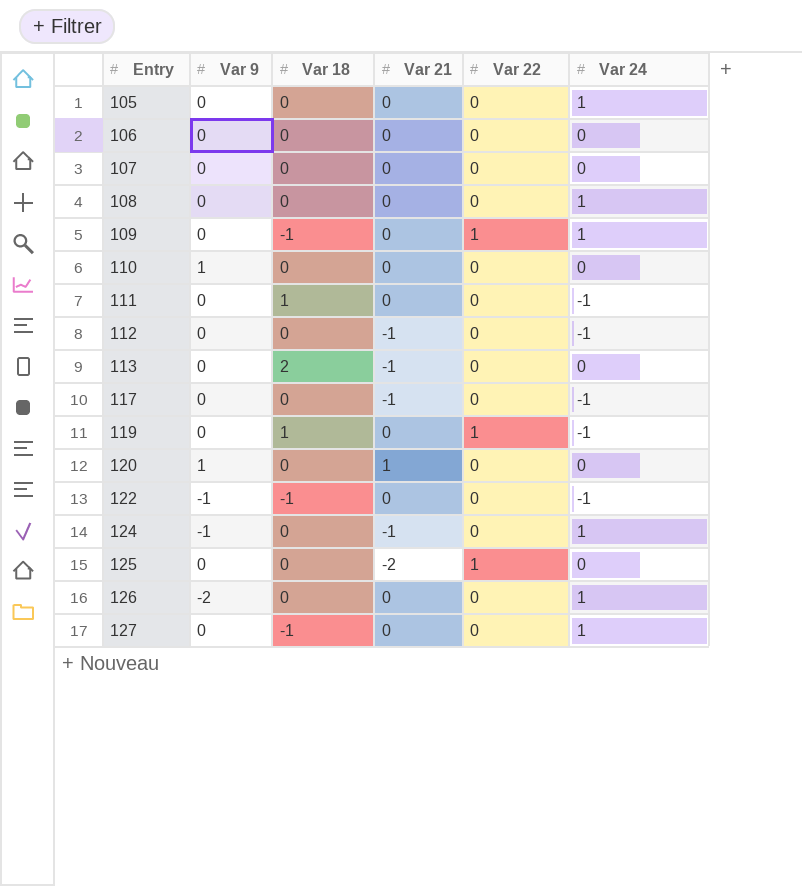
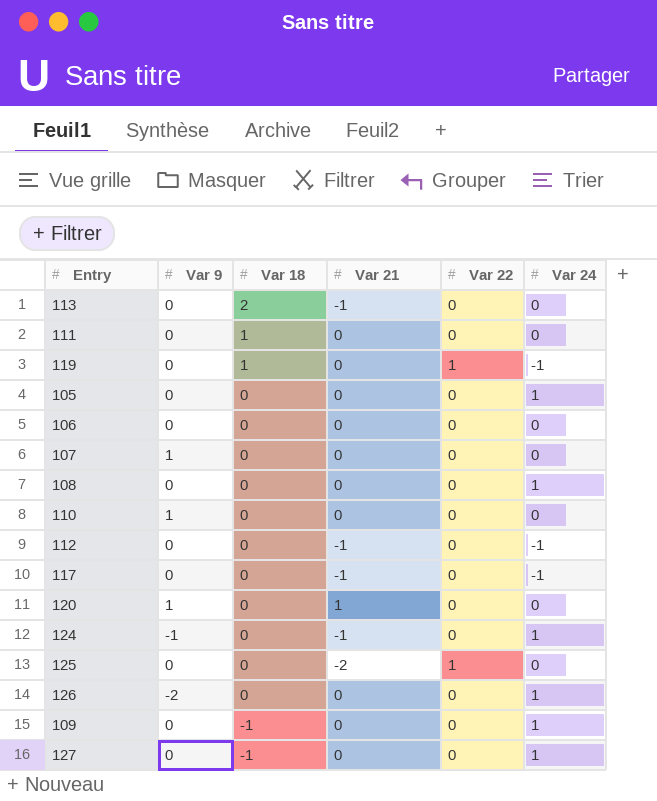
row order: Entry ascending -> Var 18 descending
row 122: -1 | -1 | 0 | 0 | -1 -> none
111 | Var 24: -1 -> 0
107 | Var 9: 0 -> 1
109 | Var 22: 1 -> 0

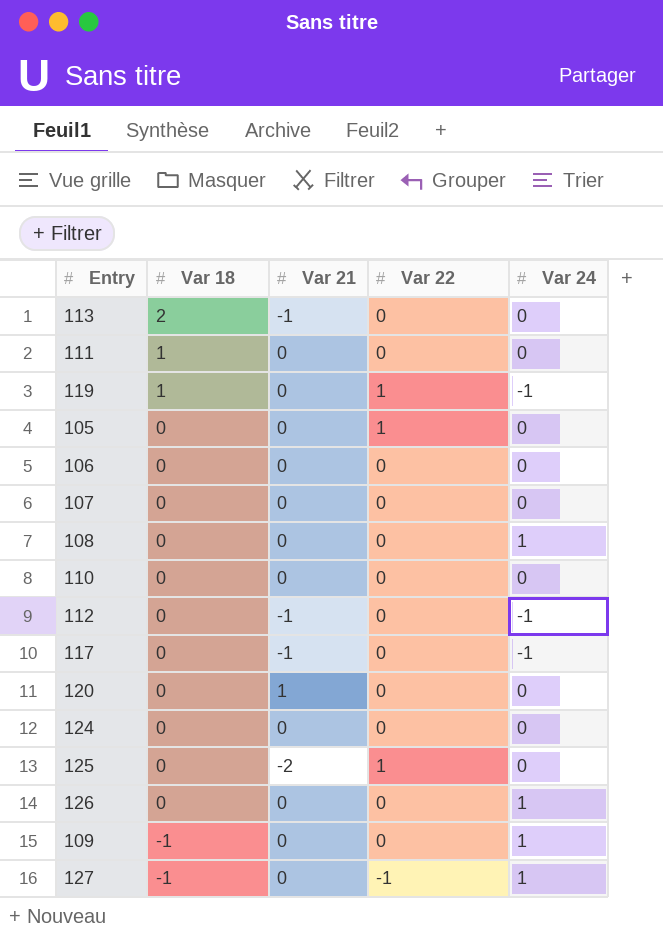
column Var 9 | position: 2 -> none
105 | Var 22: 0 -> 1
105 | Var 24: 1 -> 0
124 | Var 21: -1 -> 0
124 | Var 24: 1 -> 0
127 | Var 22: 0 -> -1

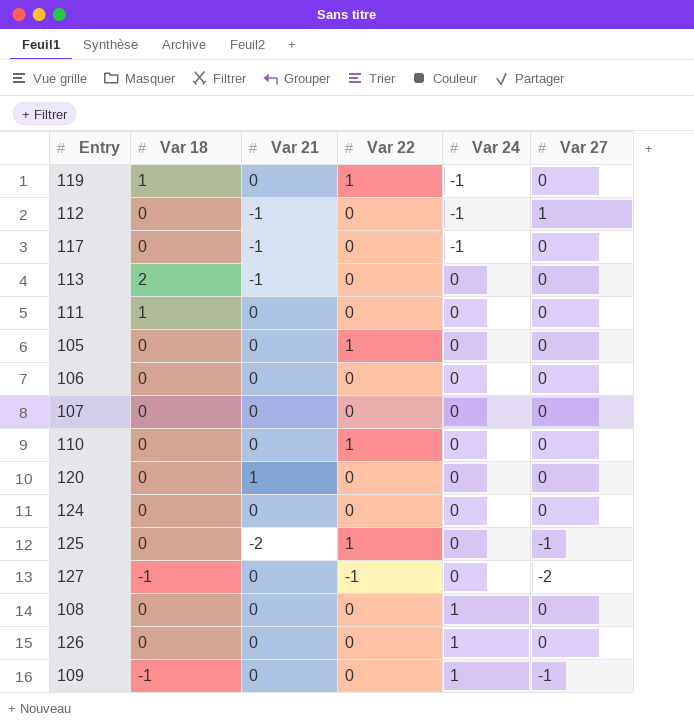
row order: Var 18 descending -> Var 24 ascending
column Var 27 | position: none -> 6
110 | Var 22: 0 -> 1
127 | Var 24: 1 -> 0

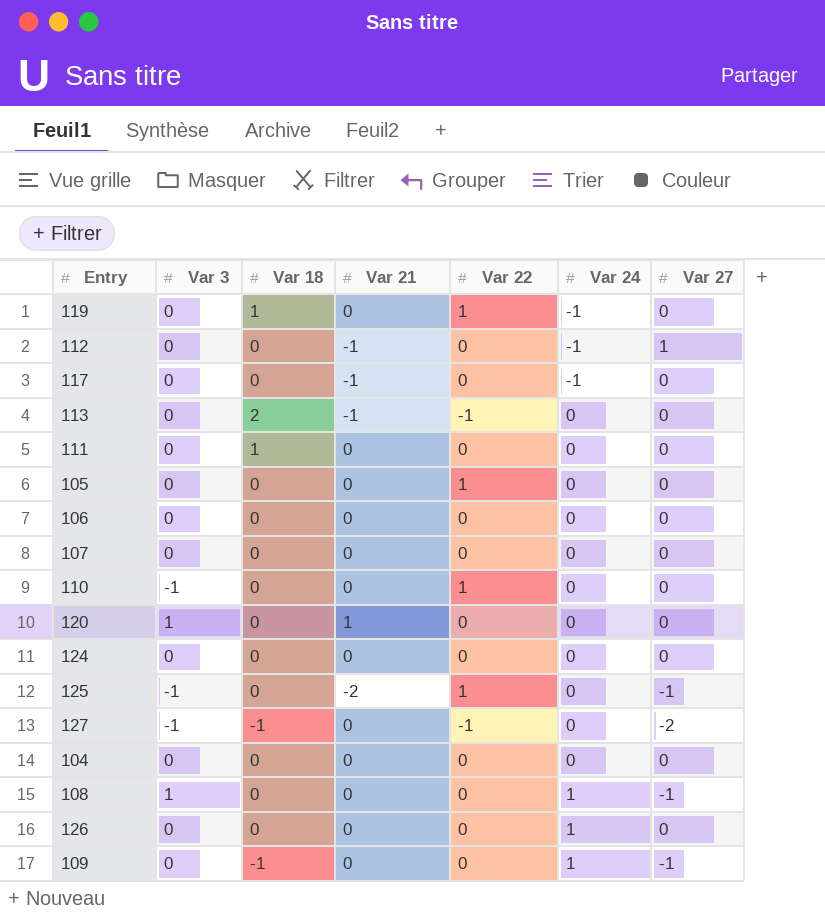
column Var 3 | position: none -> 2
113 | Var 22: 0 -> -1
row 104: none -> 0 | 0 | 0 | 0 | 0 | 0
108 | Var 27: 0 -> -1

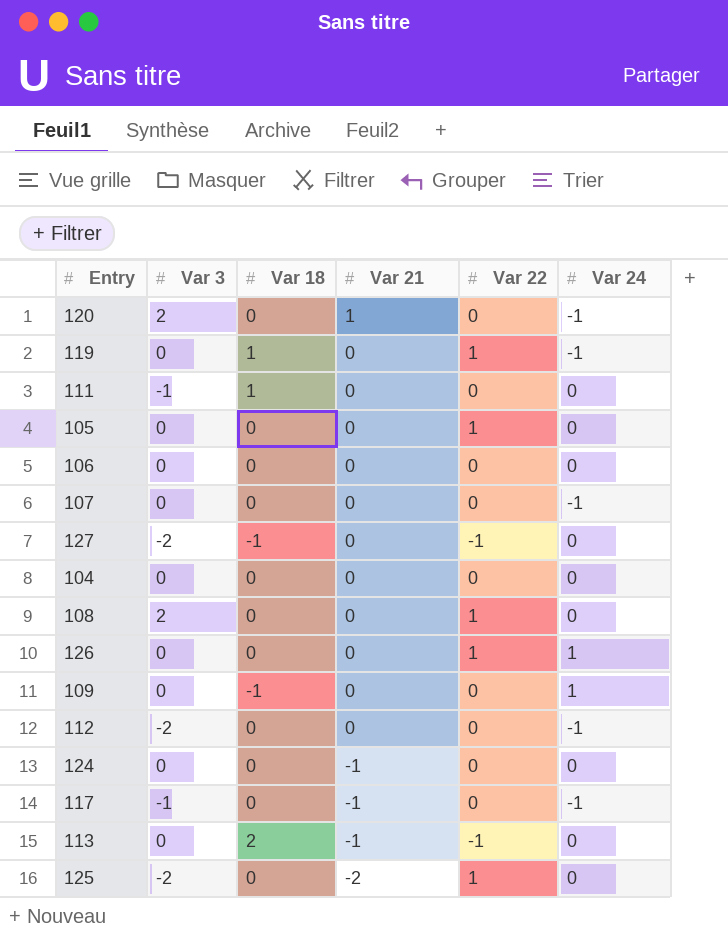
row order: Var 24 ascending -> Var 21 descending
column Var 27 | position: 7 -> none
row 110: -1 | 0 | 0 | 1 | 0 | 0 -> none
120 | Var 3: 1 -> 2
120 | Var 24: 0 -> -1
111 | Var 3: 0 -> -1
107 | Var 24: 0 -> -1
127 | Var 3: -1 -> -2
108 | Var 3: 1 -> 2
108 | Var 22: 0 -> 1
108 | Var 24: 1 -> 0
126 | Var 22: 0 -> 1
112 | Var 3: 0 -> -2
112 | Var 21: -1 -> 0
124 | Var 21: 0 -> -1
117 | Var 3: 0 -> -1
125 | Var 3: -1 -> -2

